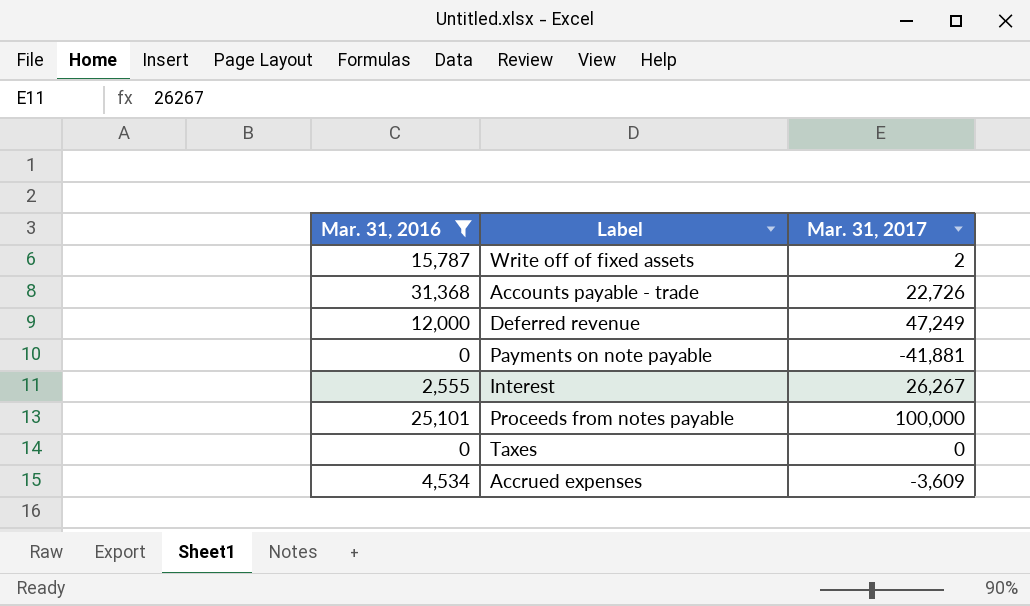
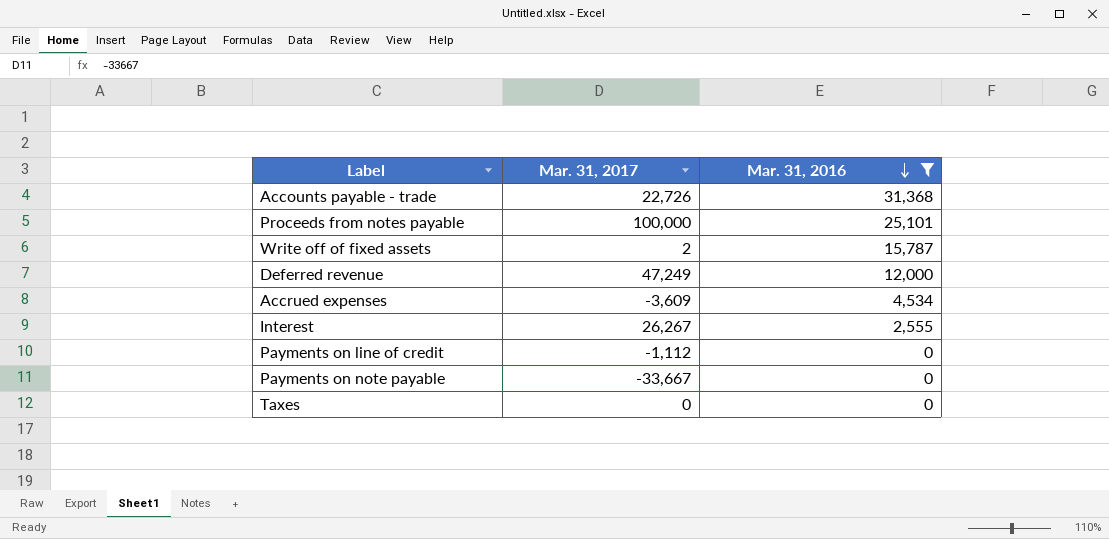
row order: none -> Mar. 31, 2016 descending
column Mar. 31, 2016 | position: 1 -> 3
row Payments on line of credit: none -> -1,112 | 0
Payments on note payable | Mar. 31, 2017: -41,881 -> -33,667

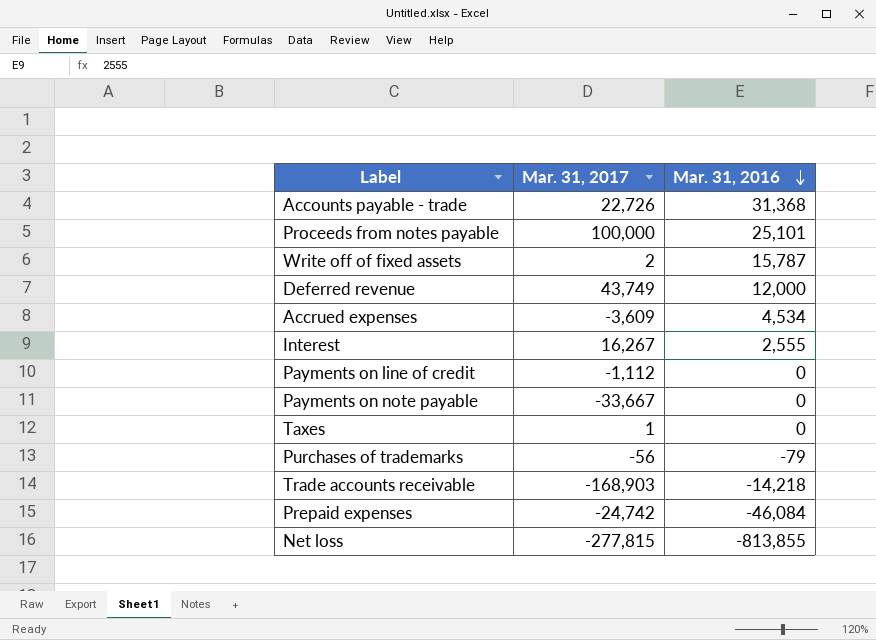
filter: Mar. 31, 2016 >= 0 -> none
Deferred revenue | Mar. 31, 2017: 47,249 -> 43,749
Interest | Mar. 31, 2017: 26,267 -> 16,267
Taxes | Mar. 31, 2017: 0 -> 1

